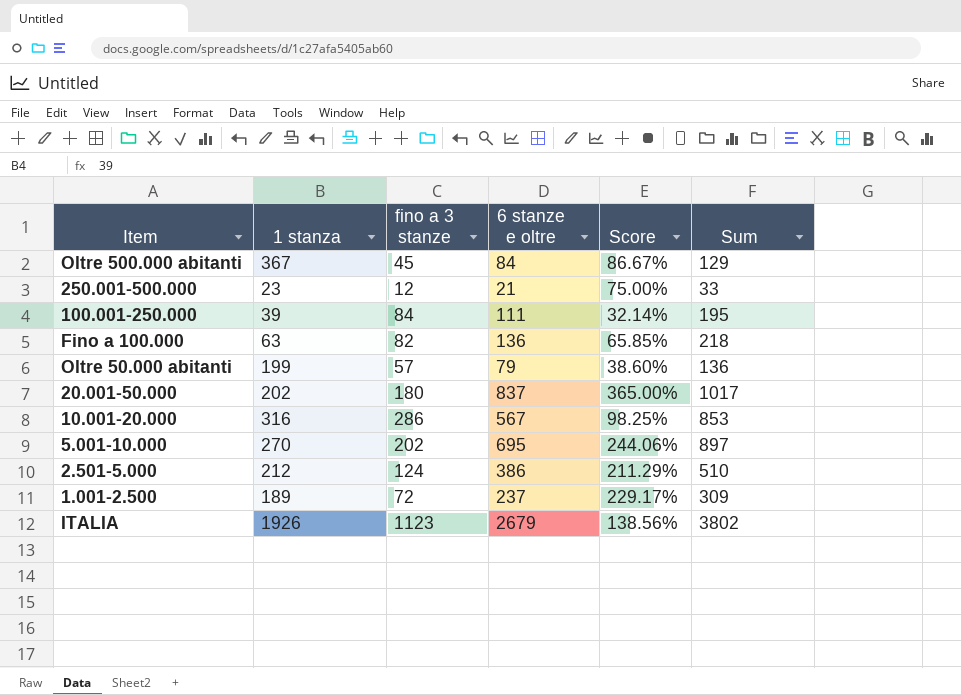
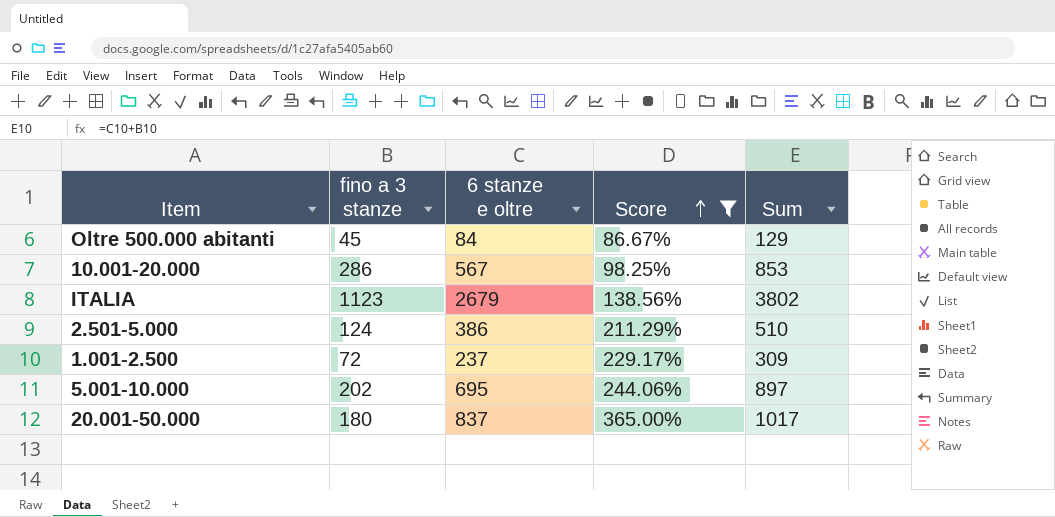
filter: none -> Score >= 86.67%
row order: none -> Score ascending
column 1 stanza | position: 2 -> none

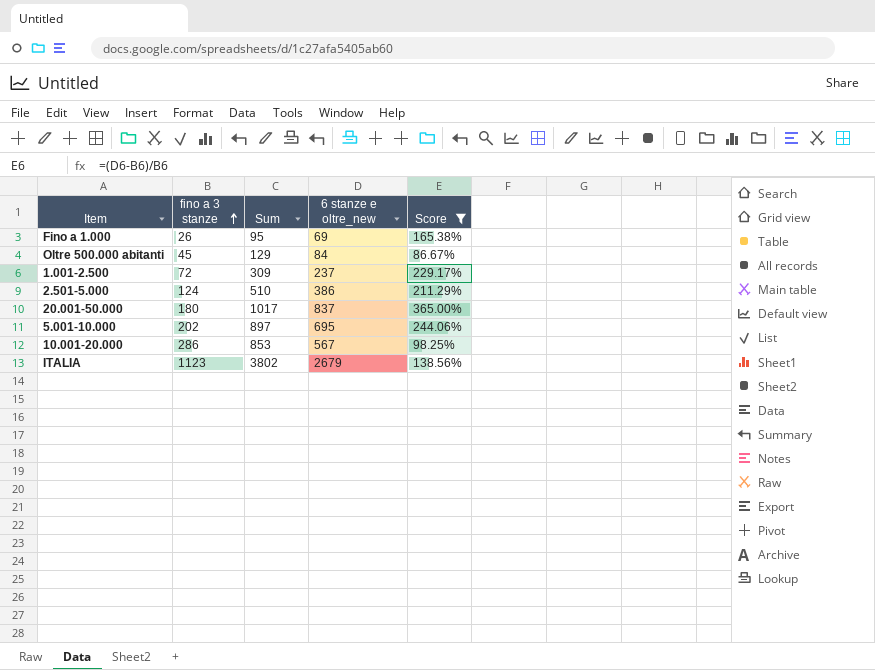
row order: Score ascending -> fino a 3 stanze ascending
column Sum | position: 5 -> 3
column name: 6 stanze e oltre -> 6 stanze e oltre_new
row Fino a 1.000: none -> 26 | 95 | 69 | 165.38%

